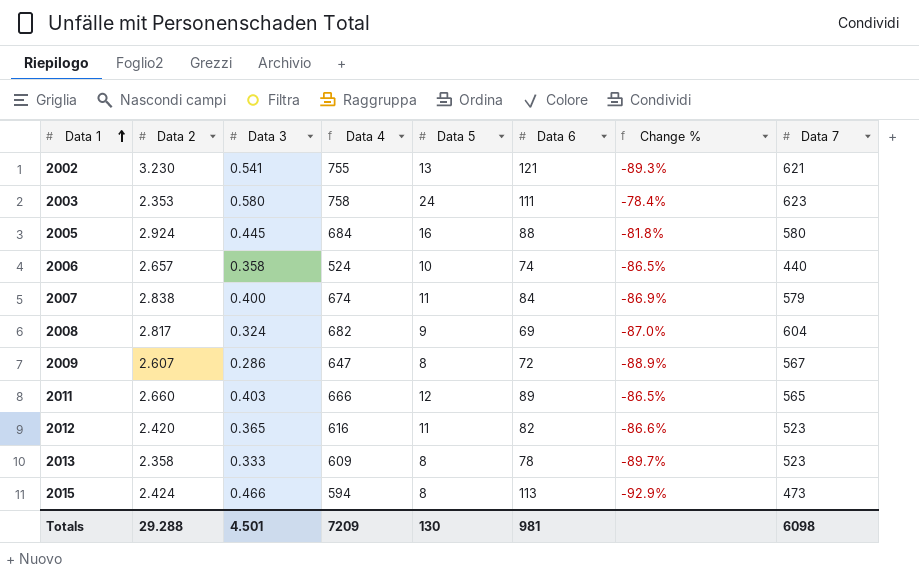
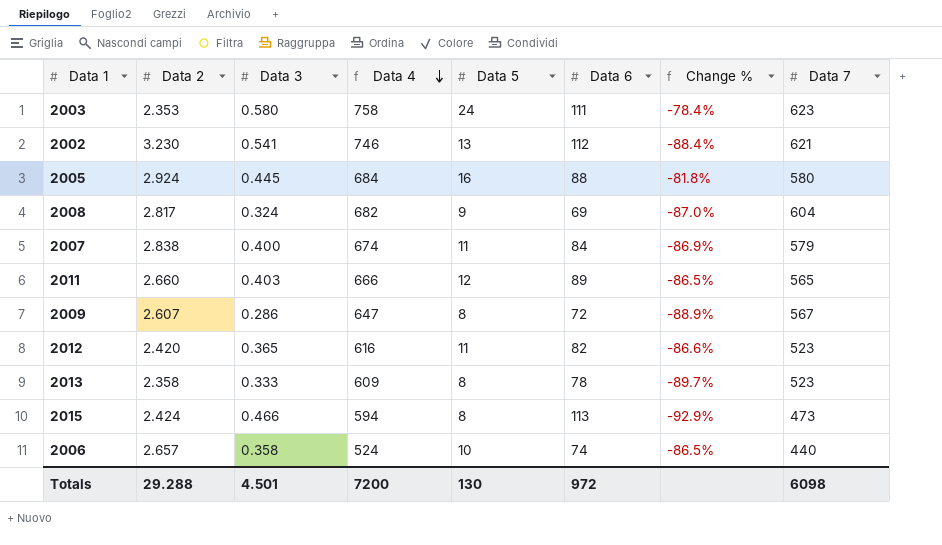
row order: Data 1 ascending -> Data 4 descending
2002 | Data 4: 755 -> 746
2002 | Data 6: 121 -> 112
2002 | Change %: -89.3% -> -88.4%
Totals | Data 4: 7209 -> 7200
Totals | Data 6: 981 -> 972

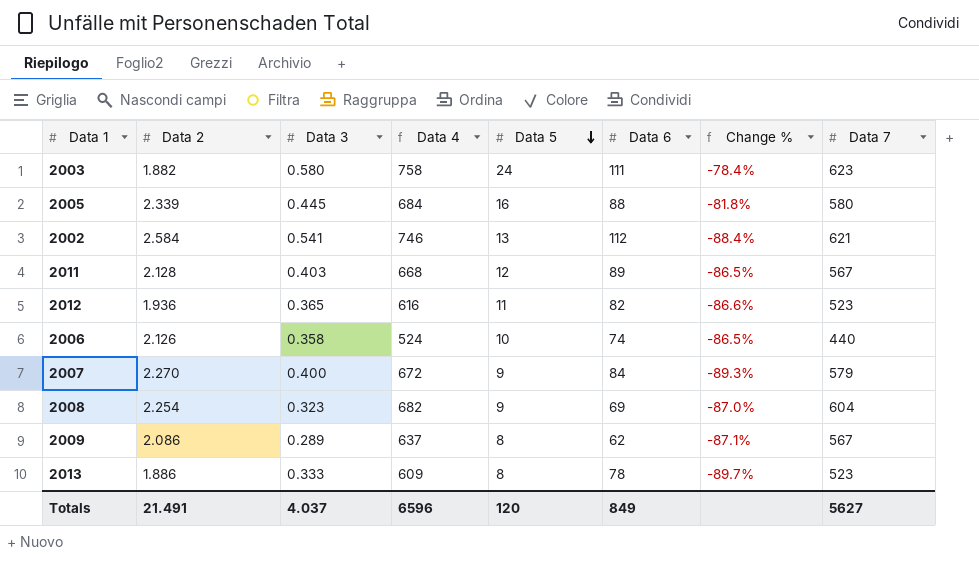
row order: Data 4 descending -> Data 5 descending
row 2015: 2.424 | 0.466 | 594 | 8 | 113 | -92.9% | 473 -> none
2003 | Data 2: 2.353 -> 1.882
2005 | Data 2: 2.924 -> 2.339
2002 | Data 2: 3.230 -> 2.584
2011 | Data 2: 2.660 -> 2.128
2011 | Data 4: 666 -> 668
2011 | Data 7: 565 -> 567
2012 | Data 2: 2.420 -> 1.936
2006 | Data 2: 2.657 -> 2.126
2007 | Data 2: 2.838 -> 2.270
2007 | Data 4: 674 -> 672
2007 | Data 5: 11 -> 9
2007 | Change %: -86.9% -> -89.3%
2008 | Data 2: 2.817 -> 2.254
2008 | Data 3: 0.324 -> 0.323
2009 | Data 2: 2.607 -> 2.086
2009 | Data 3: 0.286 -> 0.289
2009 | Data 4: 647 -> 637
2009 | Data 6: 72 -> 62
2009 | Change %: -88.9% -> -87.1%
2013 | Data 2: 2.358 -> 1.886
Totals | Data 2: 29.288 -> 21.491
Totals | Data 3: 4.501 -> 4.037
Totals | Data 4: 7200 -> 6596
Totals | Data 5: 130 -> 120
Totals | Data 6: 972 -> 849
Totals | Data 7: 6098 -> 5627

